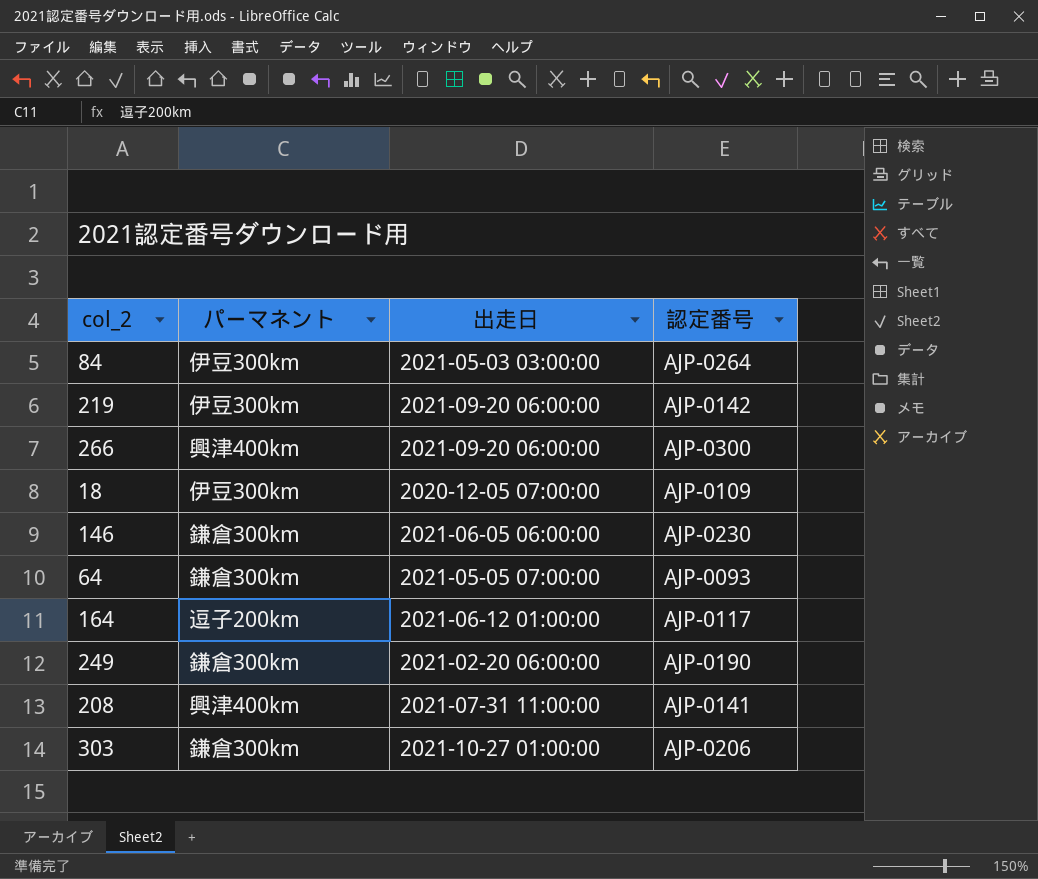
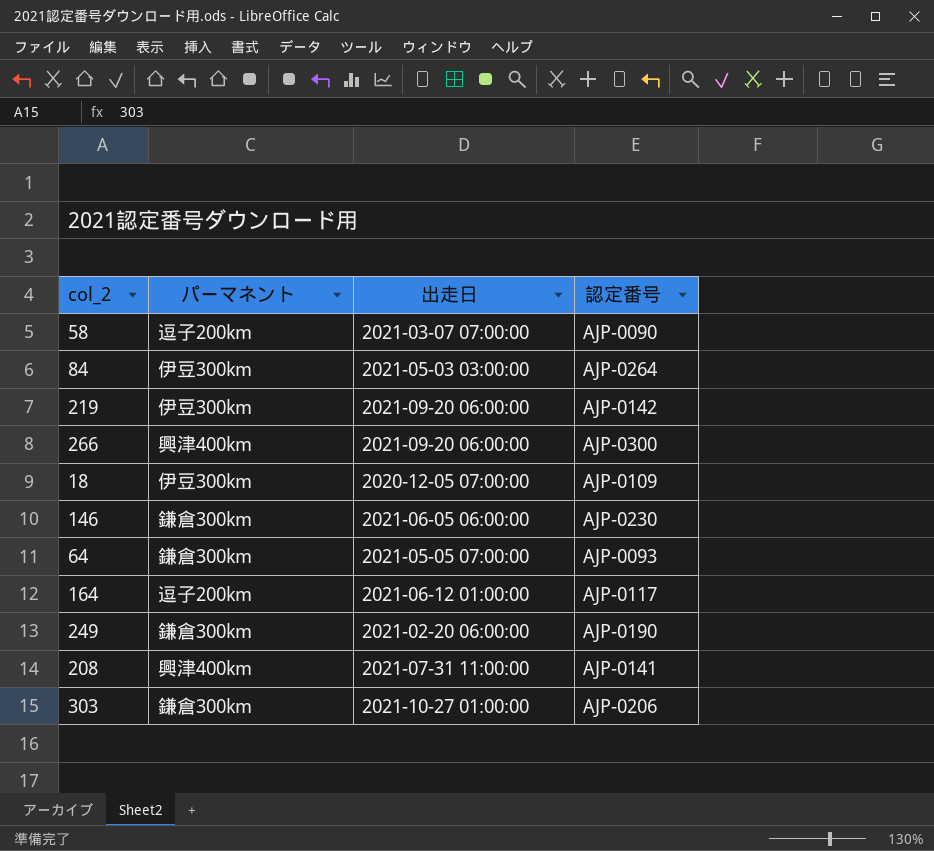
row 58: none -> 逗子200km | 2021-03-07 07:00:00 | AJP-0090

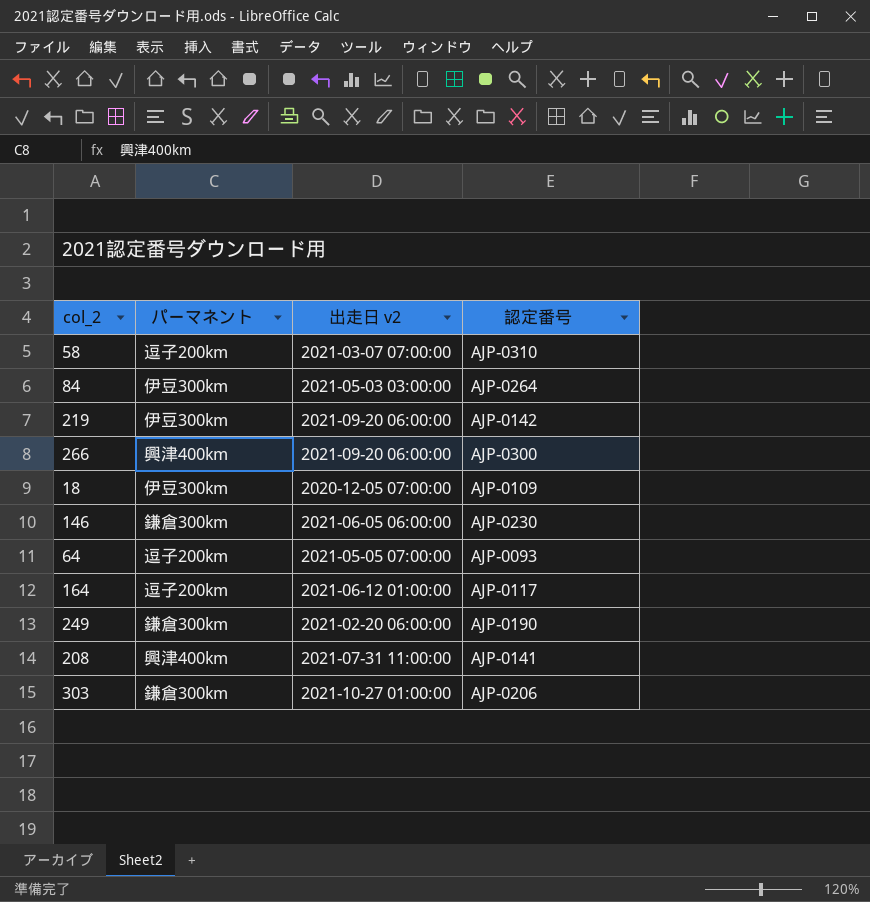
column name: 出走日 -> 出走日 v2
58 | 認定番号: AJP-0090 -> AJP-0310
64 | パーマネント: 鎌倉300km -> 逗子200km

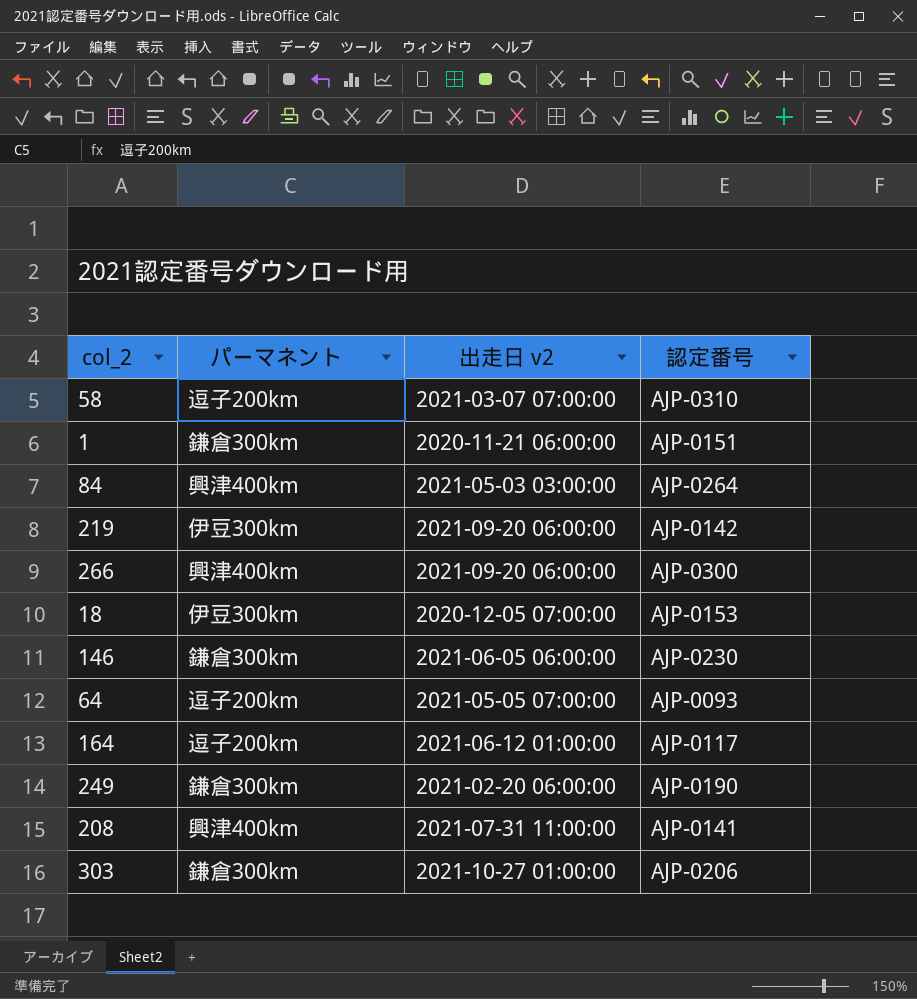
row 1: none -> 鎌倉300km | 2020-11-21 06:00:00 | AJP-0151
84 | パーマネント: 伊豆300km -> 興津400km
18 | 認定番号: AJP-0109 -> AJP-0153

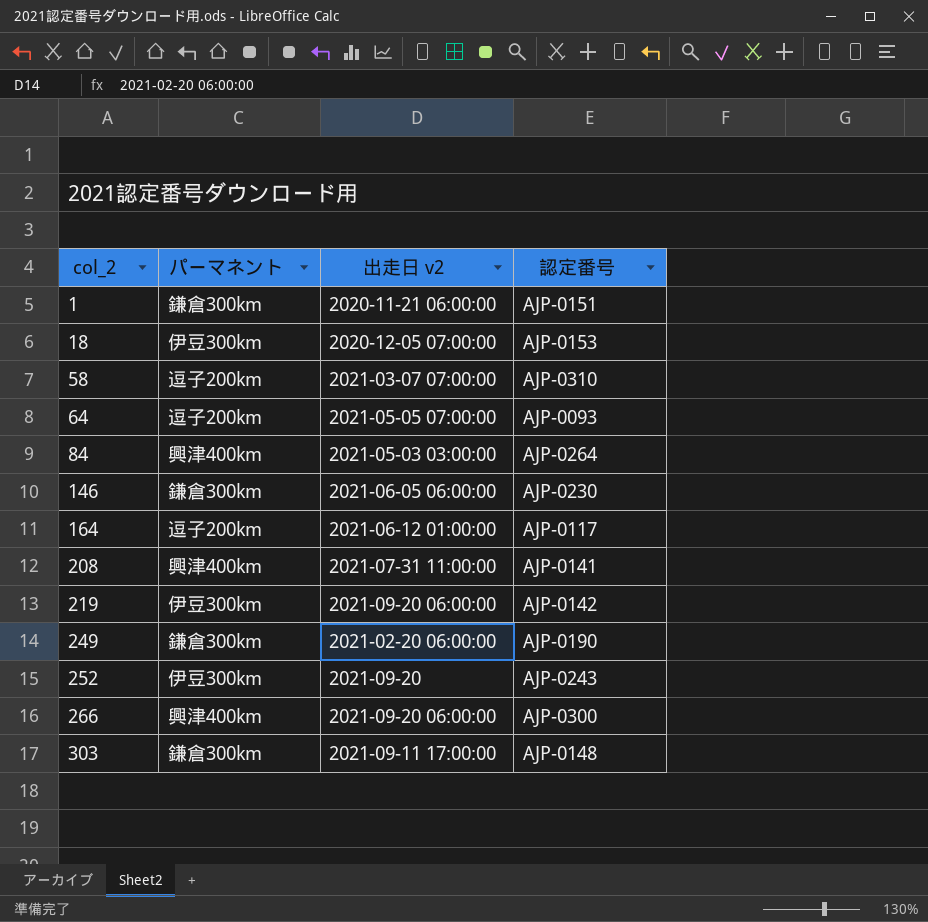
row order: none -> col_2 ascending
row 252: none -> 伊豆300km | 2021-09-20 | AJP-0243
303 | 出走日 v2: 2021-10-27 01:00:00 -> 2021-09-11 17:00:00
303 | 認定番号: AJP-0206 -> AJP-0148

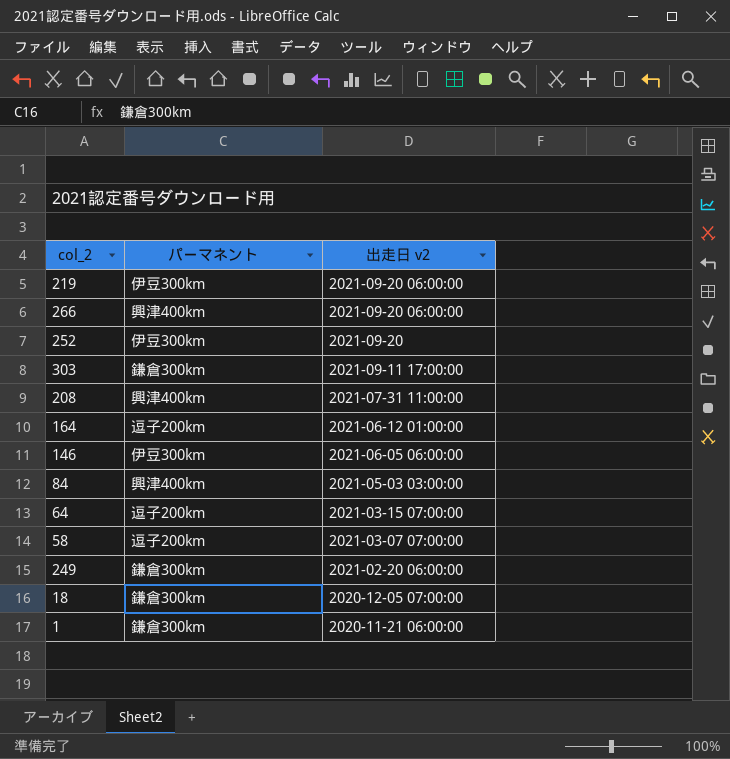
row order: col_2 ascending -> 出走日 v2 descending
column 認定番号 | position: 4 -> none
146 | パーマネント: 鎌倉300km -> 伊豆300km
64 | 出走日 v2: 2021-05-05 07:00:00 -> 2021-03-15 07:00:00
18 | パーマネント: 伊豆300km -> 鎌倉300km

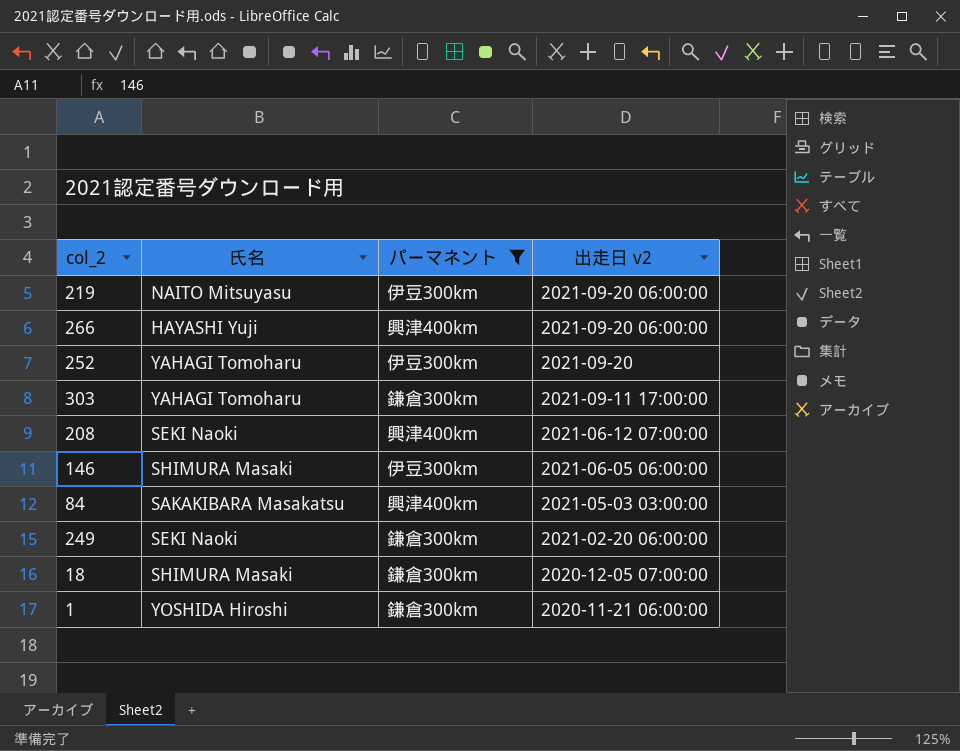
filter: none -> パーマネント != 逗子200km
column 氏名 | position: none -> 2
208 | 出走日 v2: 2021-07-31 11:00:00 -> 2021-06-12 07:00:00

